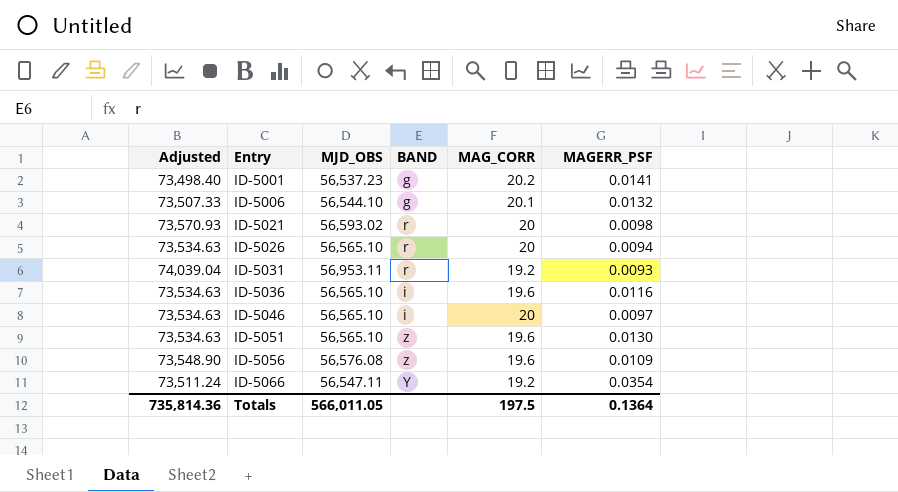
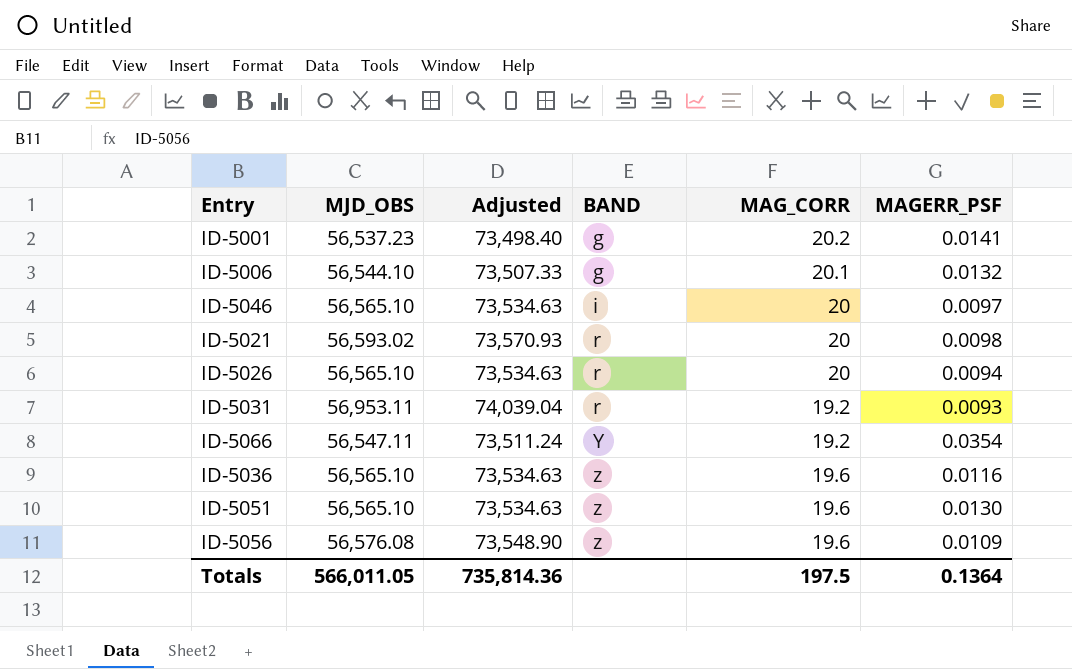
row order: Entry ascending -> BAND ascending
column Adjusted | position: 1 -> 3
ID-5036 | BAND: i -> z

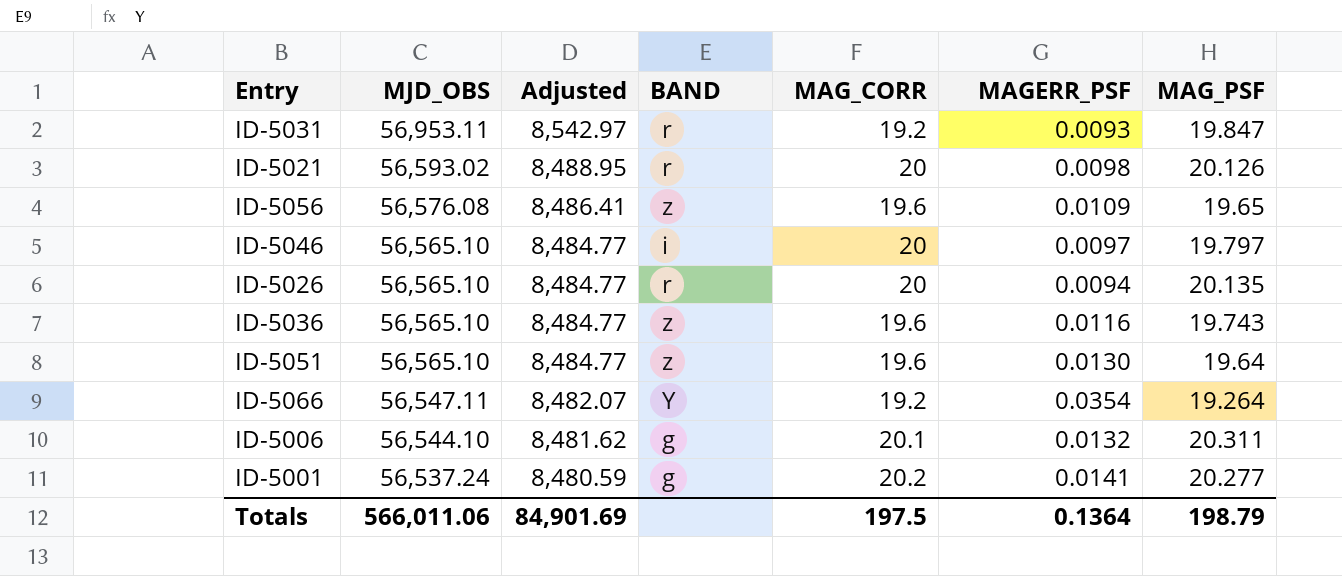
row order: BAND ascending -> MJD_OBS descending
column Adjusted | formula: [MJD_OBS] * 1.3 -> [MJD_OBS] * 0.15
column MAG_PSF | position: none -> 7
ID-5001 | MJD_OBS: 56,537.23 -> 56,537.24
Totals | MJD_OBS: 566,011.05 -> 566,011.06
Totals | Adjusted: 735,814.36 -> 84,901.69

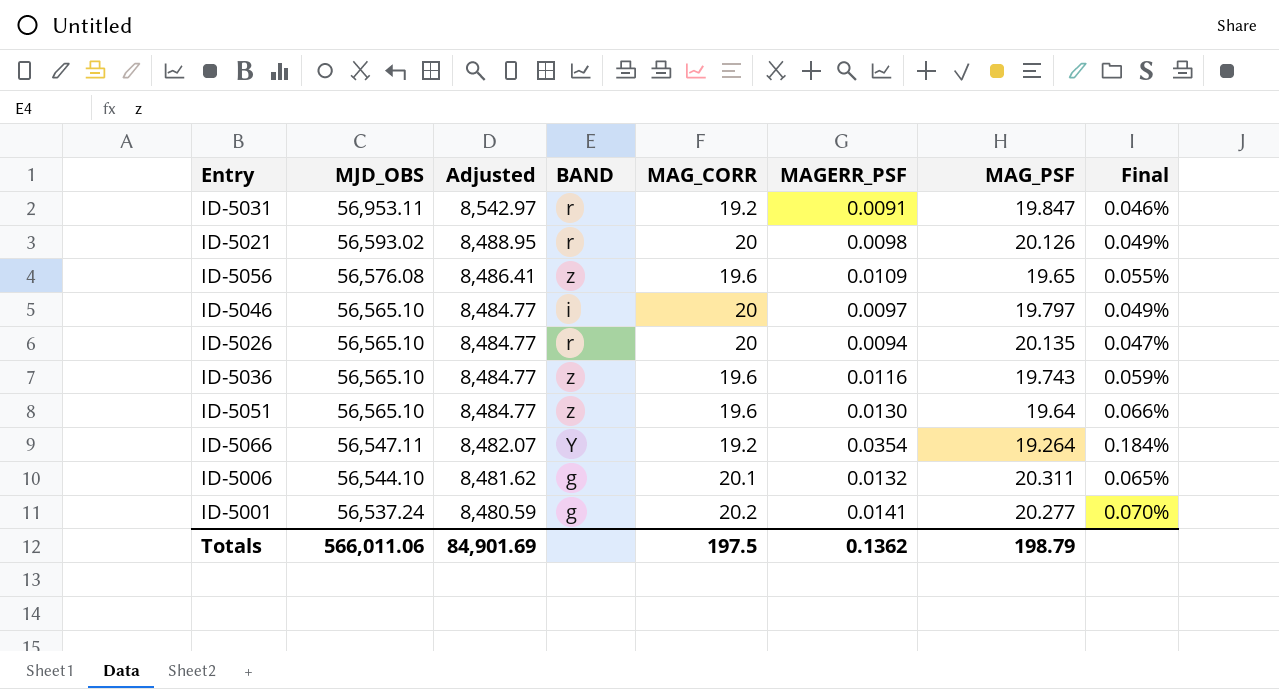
column Final | formula: none -> [MAGERR_PSF] / [MAG_PSF]
ID-5031 | MAGERR_PSF: 0.0093 -> 0.0091
Totals | MAGERR_PSF: 0.1364 -> 0.1362

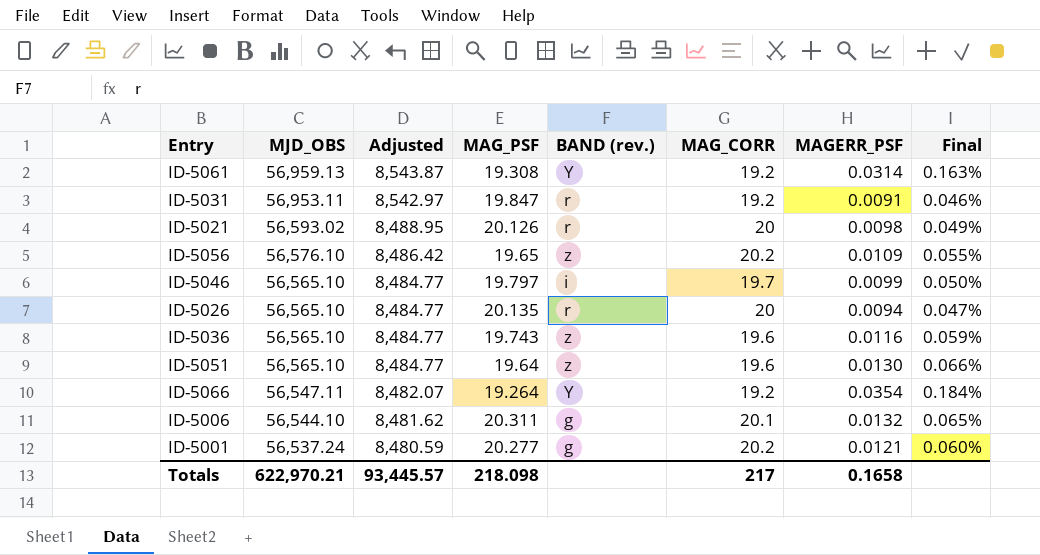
column MAG_PSF | position: 7 -> 4
column name: BAND -> BAND (rev.)
row ID-5061: none -> 56,959.13 | 8,543.87 | 19.308 | Y | 19.2 | 0.0314 | 0.163%
ID-5056 | MJD_OBS: 56,576.08 -> 56,576.10
ID-5056 | Adjusted: 8,486.41 -> 8,486.42
ID-5056 | MAG_CORR: 19.6 -> 20.2
ID-5046 | MAG_CORR: 20 -> 19.7
ID-5046 | MAGERR_PSF: 0.0097 -> 0.0099
ID-5046 | Final: 0.049% -> 0.050%
ID-5001 | MAGERR_PSF: 0.0141 -> 0.0121
ID-5001 | Final: 0.070% -> 0.060%
Totals | MJD_OBS: 566,011.06 -> 622,970.21
Totals | Adjusted: 84,901.69 -> 93,445.57
Totals | MAG_PSF: 198.79 -> 218.098
Totals | MAG_CORR: 197.5 -> 217
Totals | MAGERR_PSF: 0.1362 -> 0.1658

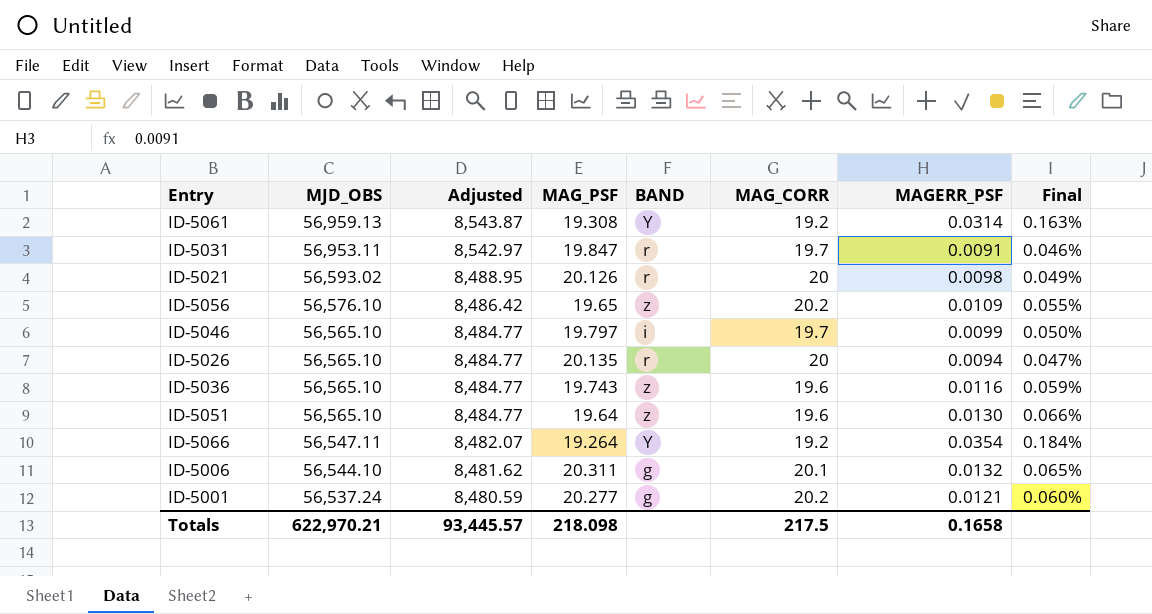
column name: BAND (rev.) -> BAND
ID-5031 | MAG_CORR: 19.2 -> 19.7
Totals | MAG_CORR: 217 -> 217.5

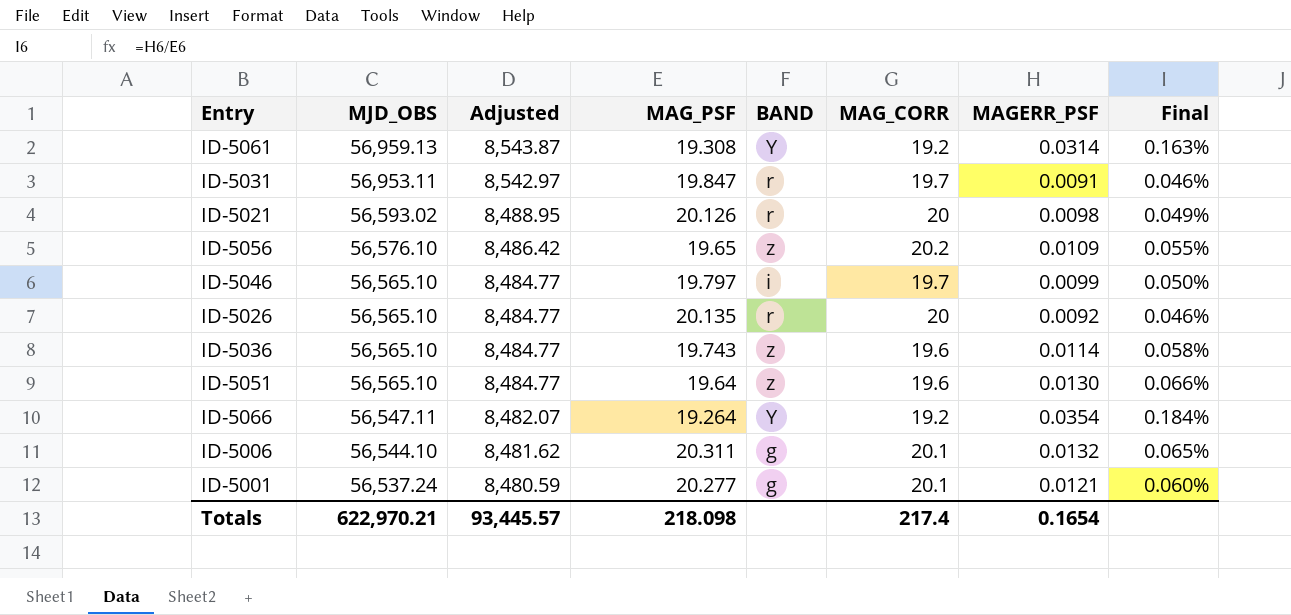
ID-5026 | MAGERR_PSF: 0.0094 -> 0.0092
ID-5026 | Final: 0.047% -> 0.046%
ID-5036 | MAGERR_PSF: 0.0116 -> 0.0114
ID-5036 | Final: 0.059% -> 0.058%
ID-5001 | MAG_CORR: 20.2 -> 20.1
Totals | MAG_CORR: 217.5 -> 217.4
Totals | MAGERR_PSF: 0.1658 -> 0.1654

